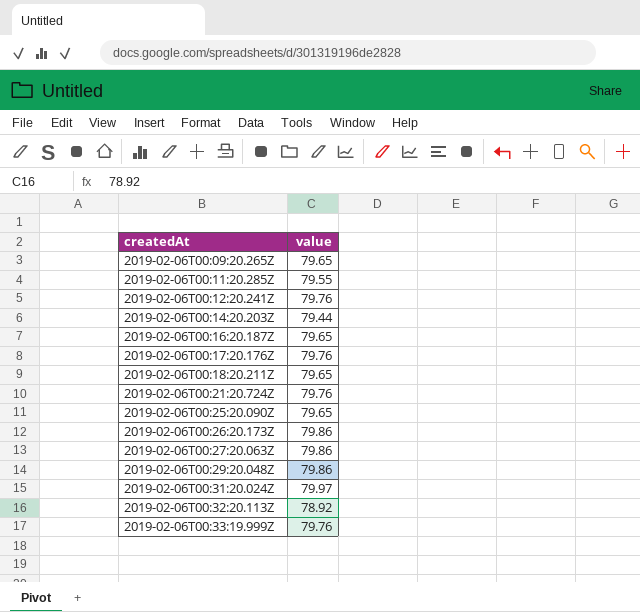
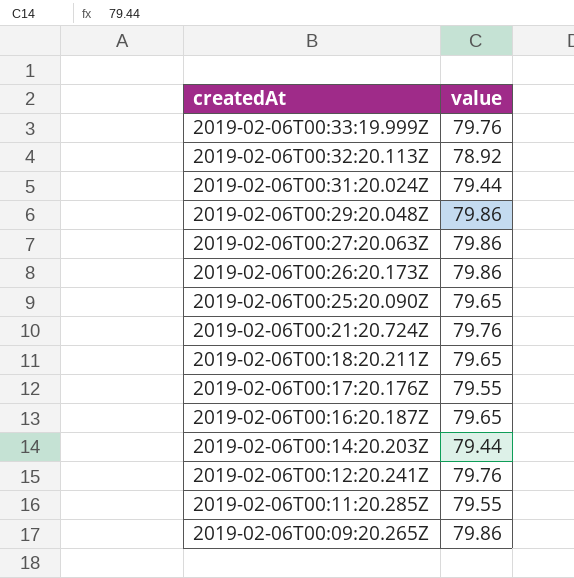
row order: createdAt ascending -> createdAt descending
2019-02-06T00:31:20.024Z | value: 79.97 -> 79.44
2019-02-06T00:17:20.176Z | value: 79.76 -> 79.55
2019-02-06T00:09:20.265Z | value: 79.65 -> 79.86

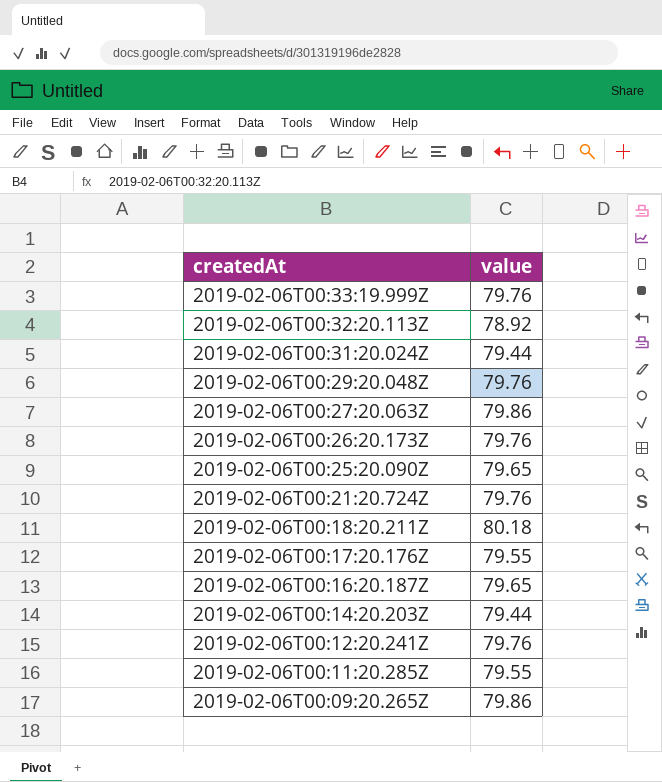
2019-02-06T00:29:20.048Z | value: 79.86 -> 79.76
2019-02-06T00:26:20.173Z | value: 79.86 -> 79.76
2019-02-06T00:18:20.211Z | value: 79.65 -> 80.18

